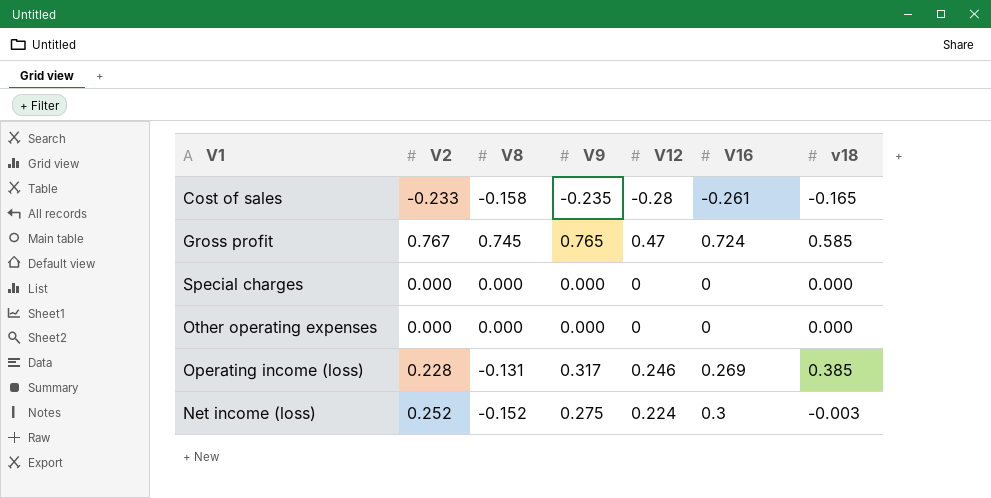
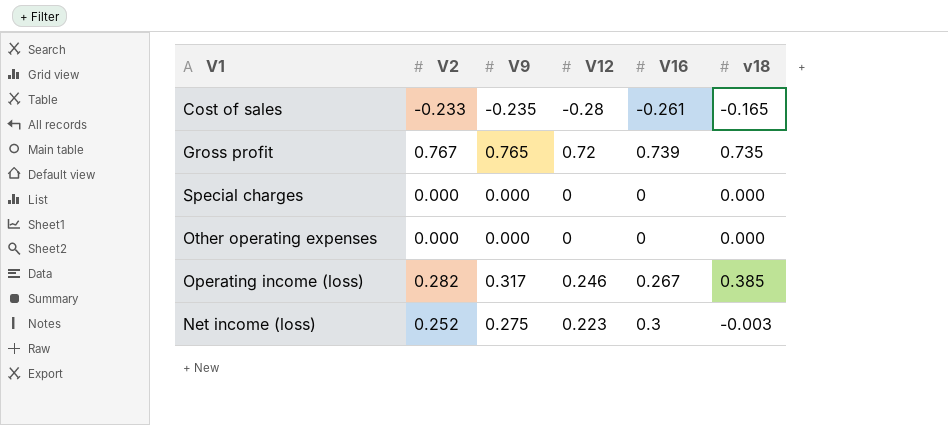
column V8 | position: 3 -> none
Gross profit | V12: 0.47 -> 0.72
Gross profit | V16: 0.724 -> 0.739
Gross profit | v18: 0.585 -> 0.735
Operating income (loss) | V2: 0.228 -> 0.282
Operating income (loss) | V16: 0.269 -> 0.267
Net income (loss) | V12: 0.224 -> 0.223

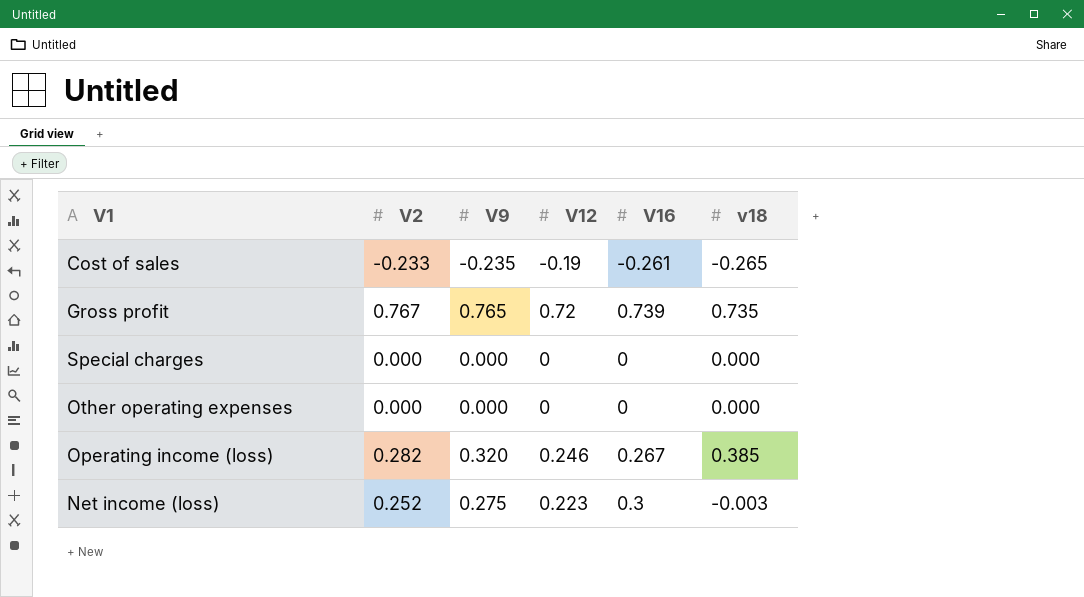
Cost of sales | V12: -0.28 -> -0.19
Cost of sales | v18: -0.165 -> -0.265
Operating income (loss) | V9: 0.317 -> 0.320

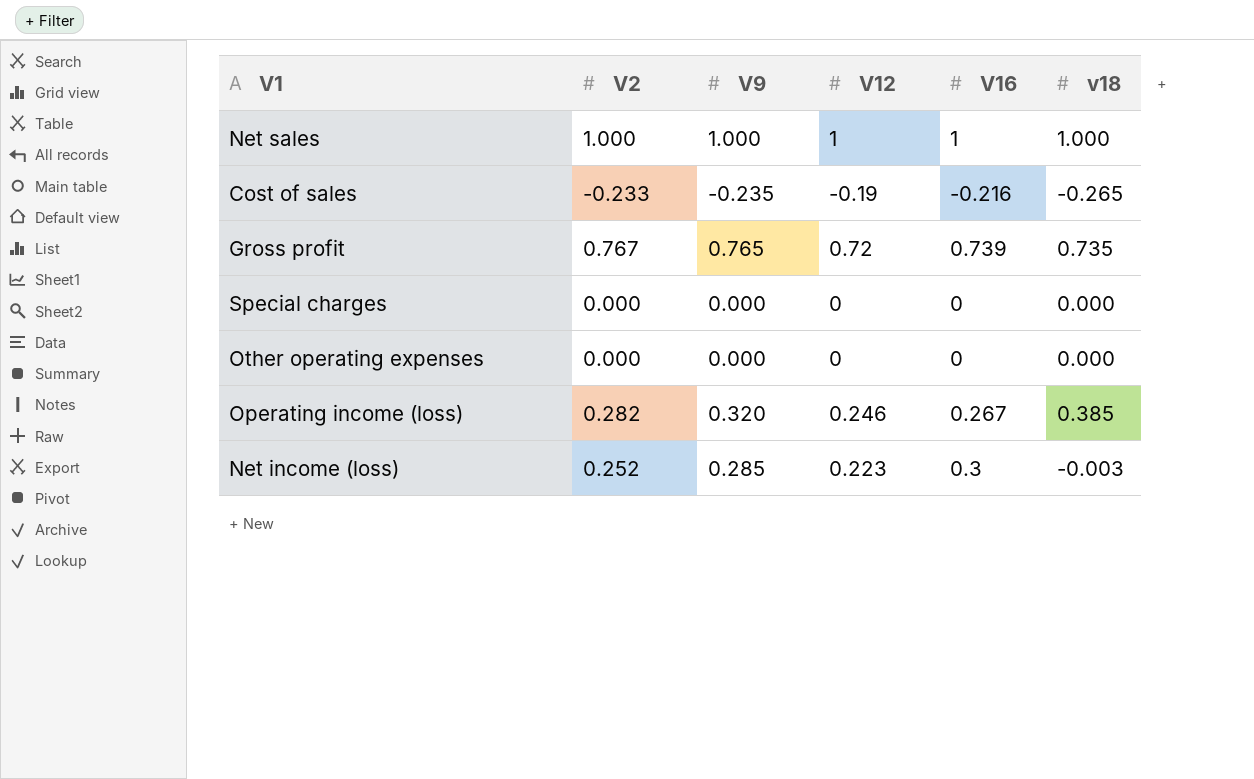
row Net sales: none -> 1.000 | 1.000 | 1 | 1 | 1.000
Cost of sales | V16: -0.261 -> -0.216
Net income (loss) | V9: 0.275 -> 0.285

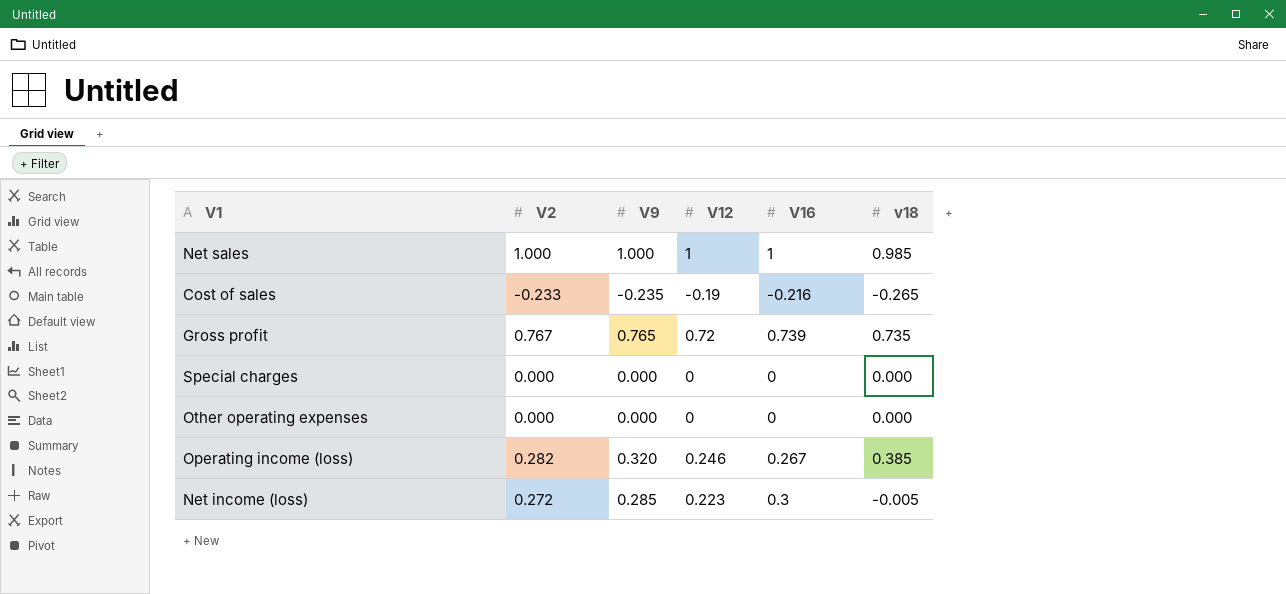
Net sales | v18: 1.000 -> 0.985
Net income (loss) | V2: 0.252 -> 0.272
Net income (loss) | v18: -0.003 -> -0.005

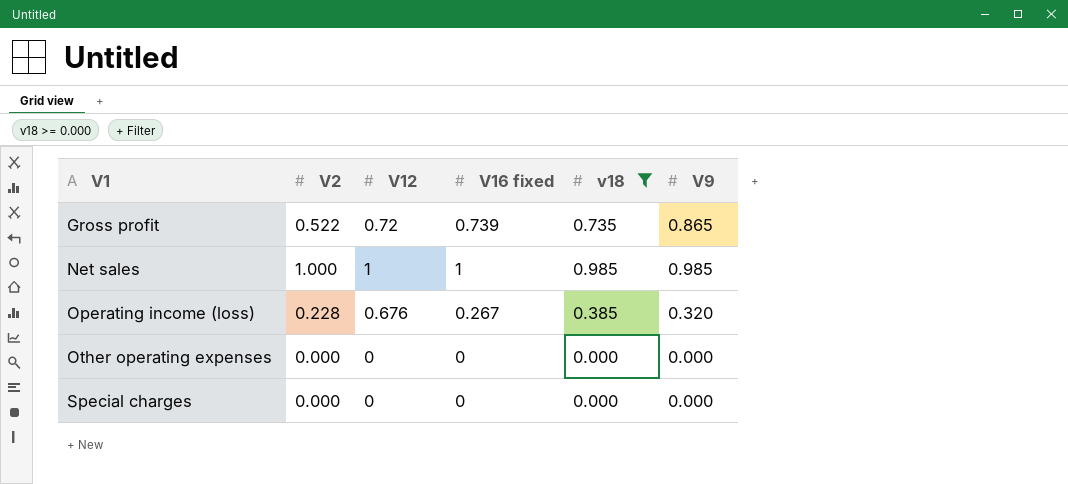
filter: none -> v18 >= 0.000
row order: none -> V1 ascending
column name: V16 -> V16 fixed
column V9 | position: 3 -> 6
Gross profit | V2: 0.767 -> 0.522
Gross profit | V9: 0.765 -> 0.865
Net sales | V9: 1.000 -> 0.985
Operating income (loss) | V2: 0.282 -> 0.228
Operating income (loss) | V12: 0.246 -> 0.676

